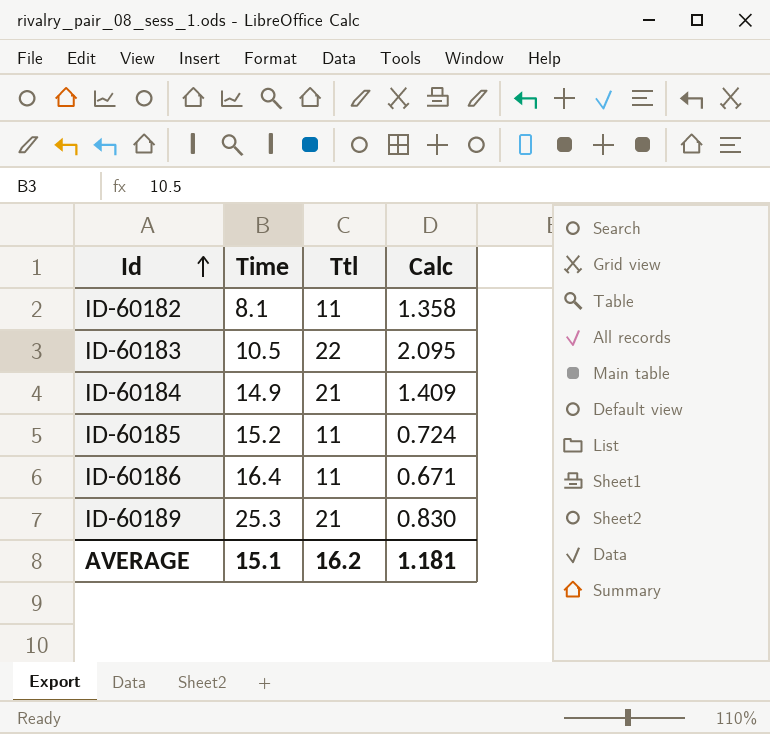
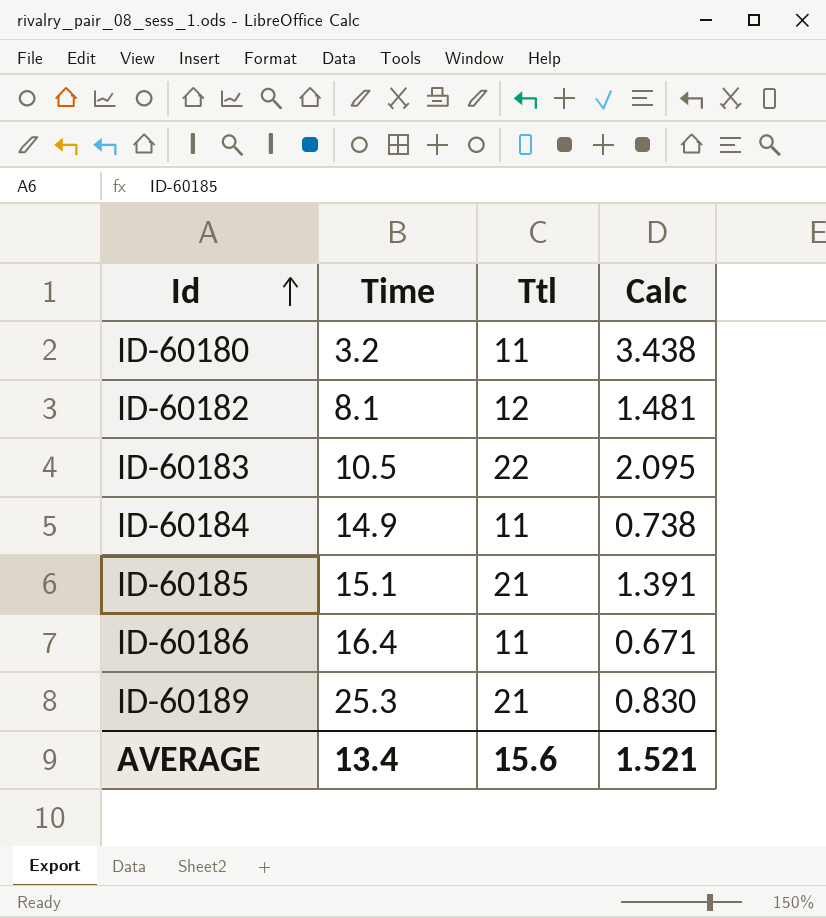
row ID-60180: none -> 3.2 | 11 | 3.438
ID-60182 | Ttl: 11 -> 12
ID-60182 | Calc: 1.358 -> 1.481
ID-60184 | Ttl: 21 -> 11
ID-60184 | Calc: 1.409 -> 0.738
ID-60185 | Time: 15.2 -> 15.1
ID-60185 | Ttl: 11 -> 21
ID-60185 | Calc: 0.724 -> 1.391
AVERAGE | Time: 15.1 -> 13.4
AVERAGE | Ttl: 16.2 -> 15.6
AVERAGE | Calc: 1.181 -> 1.521

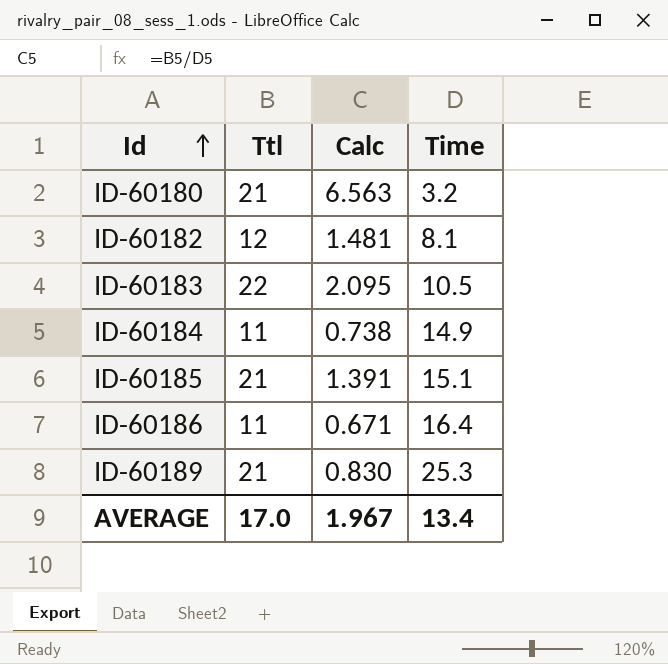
column Time | position: 2 -> 4
ID-60180 | Ttl: 11 -> 21
ID-60180 | Calc: 3.438 -> 6.563
AVERAGE | Ttl: 15.6 -> 17.0
AVERAGE | Calc: 1.521 -> 1.967

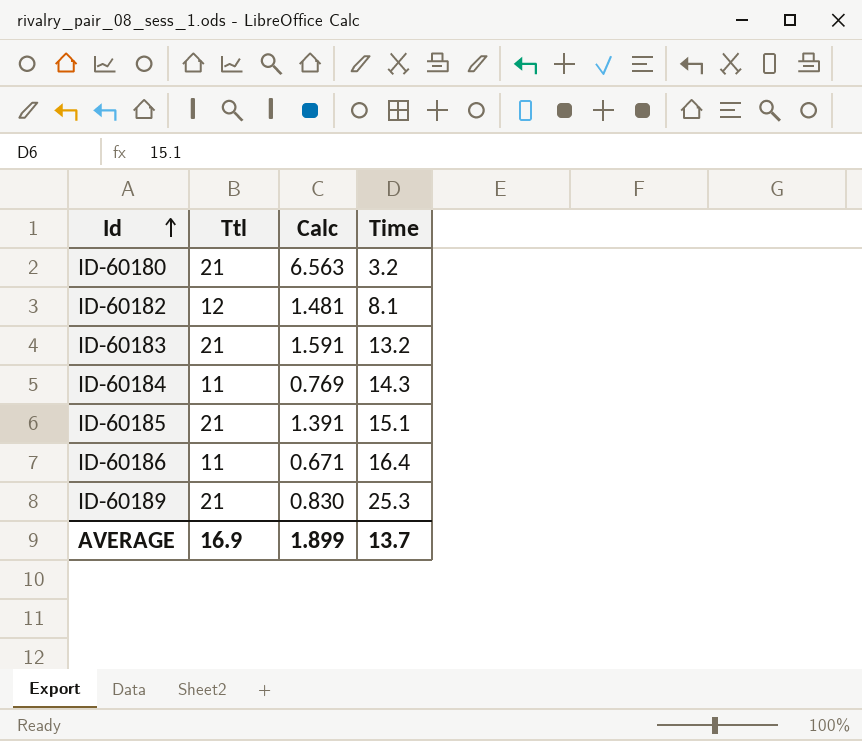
ID-60183 | Ttl: 22 -> 21
ID-60183 | Calc: 2.095 -> 1.591
ID-60183 | Time: 10.5 -> 13.2
ID-60184 | Calc: 0.738 -> 0.769
ID-60184 | Time: 14.9 -> 14.3
AVERAGE | Ttl: 17.0 -> 16.9
AVERAGE | Calc: 1.967 -> 1.899
AVERAGE | Time: 13.4 -> 13.7

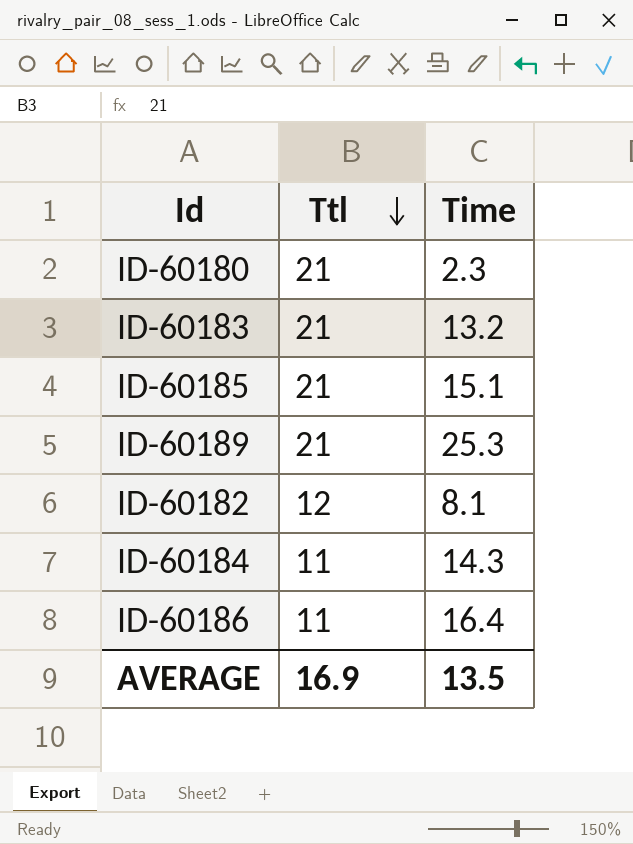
row order: Id ascending -> Ttl descending
column Calc | formula: [Ttl] / [Time] -> none
ID-60180 | Time: 3.2 -> 2.3
AVERAGE | Time: 13.7 -> 13.5

